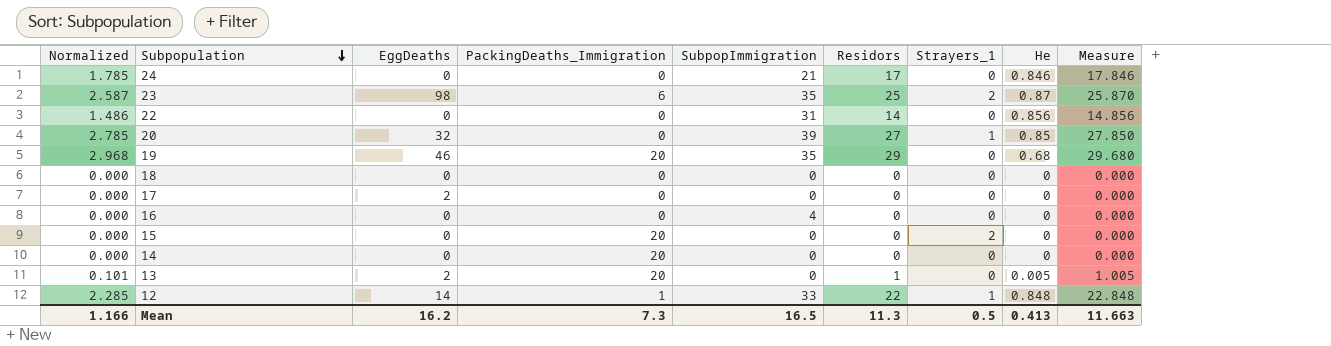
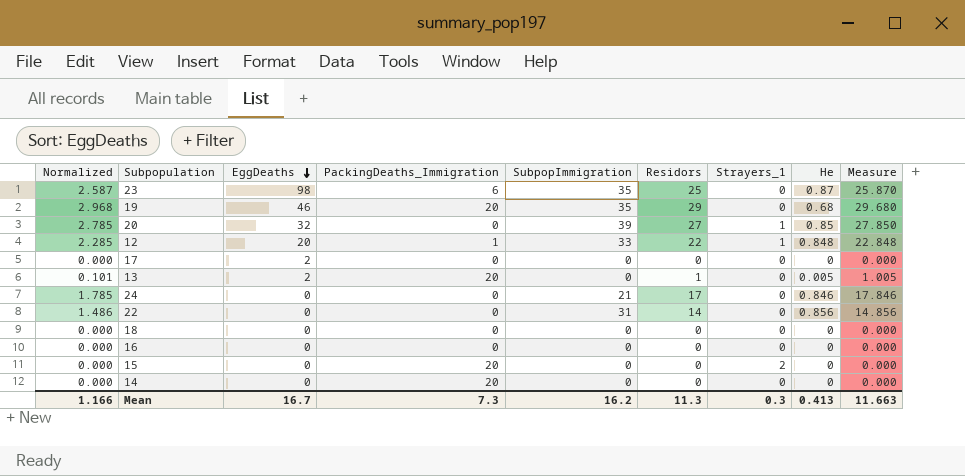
row order: Subpopulation descending -> EggDeaths descending
23 | Strayers_1: 2 -> 0
12 | EggDeaths: 14 -> 20
16 | SubpopImmigration: 4 -> 0
Mean | EggDeaths: 16.2 -> 16.7
Mean | SubpopImmigration: 16.5 -> 16.2
Mean | Strayers_1: 0.5 -> 0.3

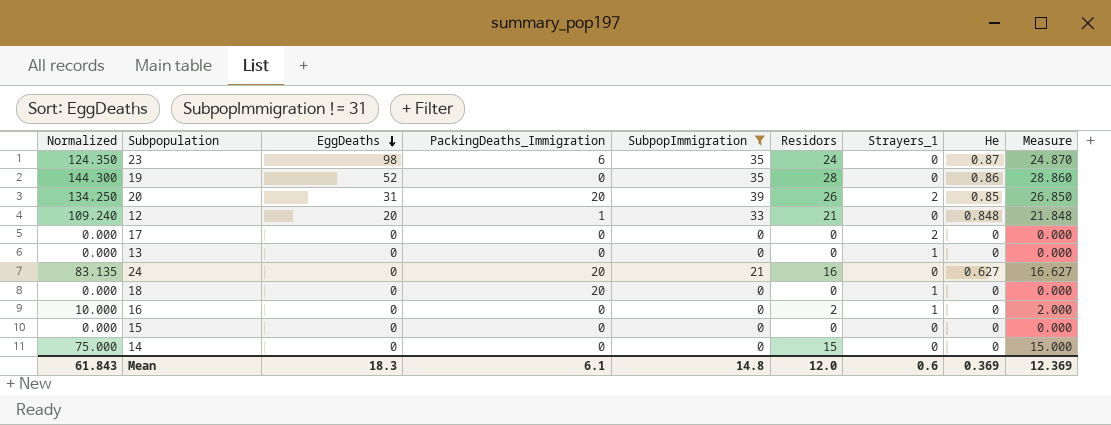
filter: none -> SubpopImmigration != 31
column Normalized | formula: [Measure] * 0.1 -> [Measure] * 5
23 | Residors: 25 -> 24
23 | Measure: 25.870 -> 24.870
19 | EggDeaths: 46 -> 52
19 | PackingDeaths_Immigration: 20 -> 0
19 | Residors: 29 -> 28
19 | He: 0.68 -> 0.86
19 | Measure: 29.680 -> 28.860
20 | EggDeaths: 32 -> 31
20 | PackingDeaths_Immigration: 0 -> 20
20 | Residors: 27 -> 26
20 | Strayers_1: 1 -> 2
20 | Measure: 27.850 -> 26.850
12 | Residors: 22 -> 21
12 | Strayers_1: 1 -> 0
12 | Measure: 22.848 -> 21.848
17 | EggDeaths: 2 -> 0
17 | Strayers_1: 0 -> 2
13 | EggDeaths: 2 -> 0
13 | PackingDeaths_Immigration: 20 -> 0
13 | Residors: 1 -> 0
13 | Strayers_1: 0 -> 1
13 | He: 0.005 -> 0
13 | Measure: 1.005 -> 0.000
24 | PackingDeaths_Immigration: 0 -> 20
24 | Residors: 17 -> 16
24 | He: 0.846 -> 0.627
24 | Measure: 17.846 -> 16.627
18 | PackingDeaths_Immigration: 0 -> 20
18 | Strayers_1: 0 -> 1
16 | Residors: 0 -> 2
16 | Strayers_1: 0 -> 1
16 | Measure: 0.000 -> 2.000
15 | PackingDeaths_Immigration: 20 -> 0
15 | Strayers_1: 2 -> 0
14 | PackingDeaths_Immigration: 20 -> 0
14 | Residors: 0 -> 15
14 | Measure: 0.000 -> 15.000
Mean | Normalized: 1.166 -> 61.843
Mean | EggDeaths: 16.7 -> 18.3
Mean | PackingDeaths_Immigration: 7.3 -> 6.1
Mean | SubpopImmigration: 16.2 -> 14.8
Mean | Residors: 11.3 -> 12.0
Mean | Strayers_1: 0.3 -> 0.6
Mean | He: 0.413 -> 0.369
Mean | Measure: 11.663 -> 12.369

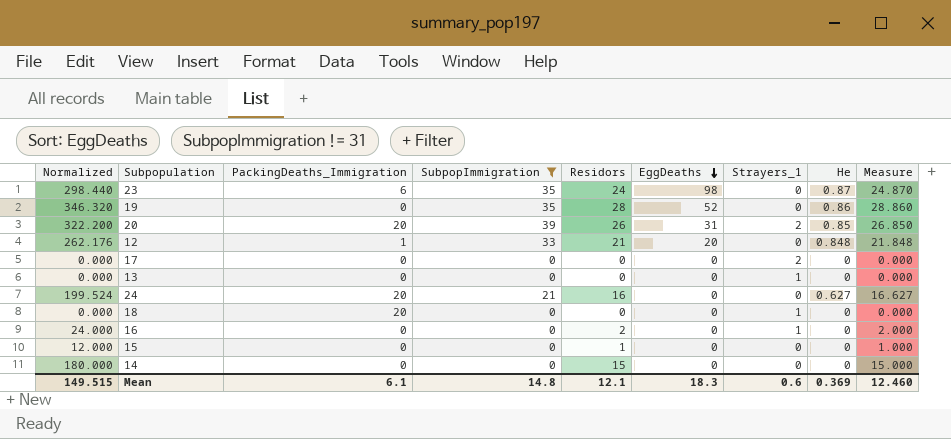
column Normalized | formula: [Measure] * 5 -> [Measure] * 12
column EggDeaths | position: 3 -> 6
15 | Residors: 0 -> 1
15 | Measure: 0.000 -> 1.000
Mean | Normalized: 61.843 -> 149.515
Mean | Residors: 12.0 -> 12.1
Mean | Measure: 12.369 -> 12.460

